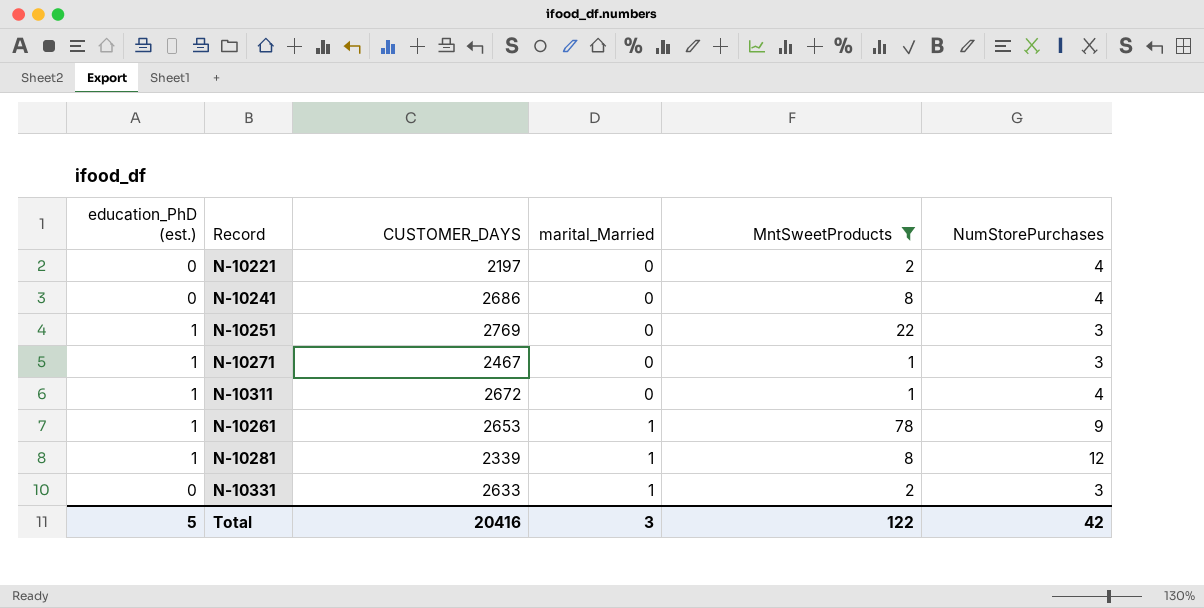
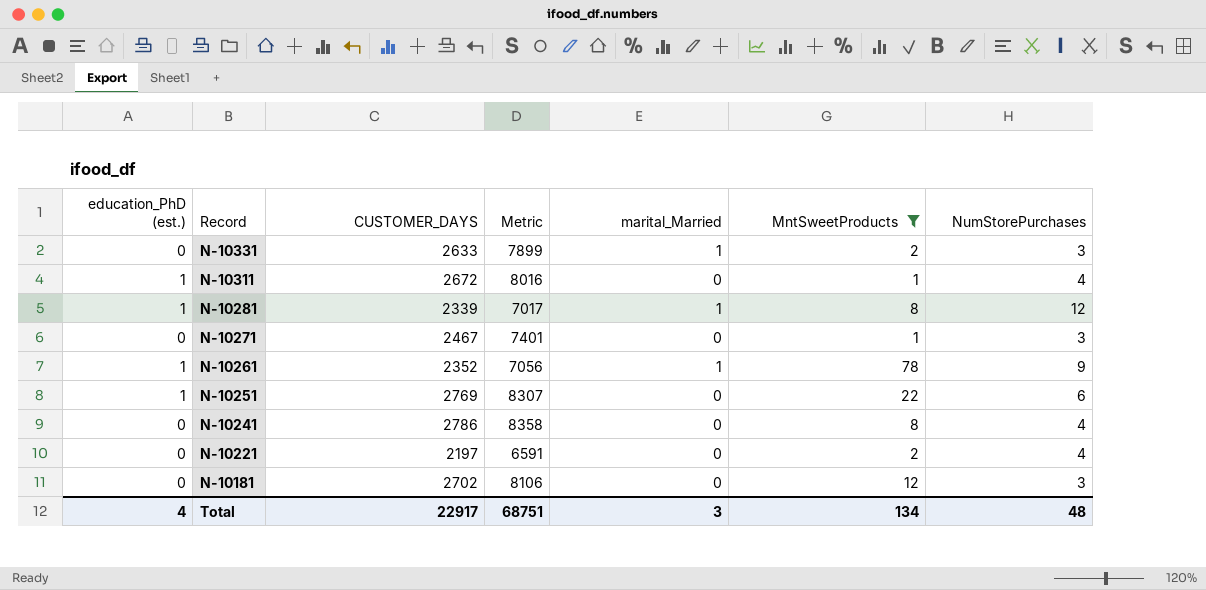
row order: marital_Married ascending -> Record descending
column Metric | formula: none -> [CUSTOMER_DAYS] * 3
N-10271 | education_PhD (est.): 1 -> 0
N-10261 | CUSTOMER_DAYS: 2653 -> 2352
N-10251 | NumStorePurchases: 3 -> 6
N-10241 | CUSTOMER_DAYS: 2686 -> 2786
row N-10181: none -> 0 | 2702 | 8106 | 0 | 12 | 3
Total | education_PhD (est.): 5 -> 4
Total | CUSTOMER_DAYS: 20416 -> 22917
Total | MntSweetProducts: 122 -> 134
Total | NumStorePurchases: 42 -> 48

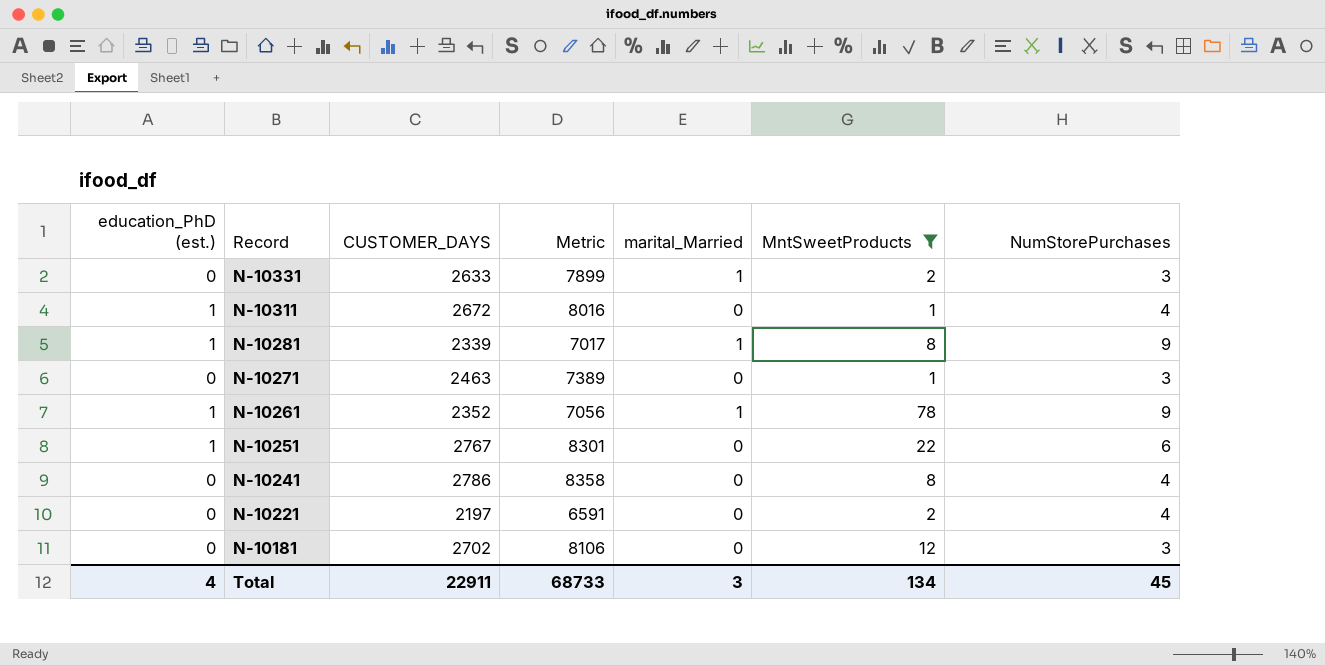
N-10281 | NumStorePurchases: 12 -> 9
N-10271 | CUSTOMER_DAYS: 2467 -> 2463
N-10271 | Metric: 7401 -> 7389
N-10251 | CUSTOMER_DAYS: 2769 -> 2767
N-10251 | Metric: 8307 -> 8301
Total | CUSTOMER_DAYS: 22917 -> 22911
Total | Metric: 68751 -> 68733
Total | NumStorePurchases: 48 -> 45

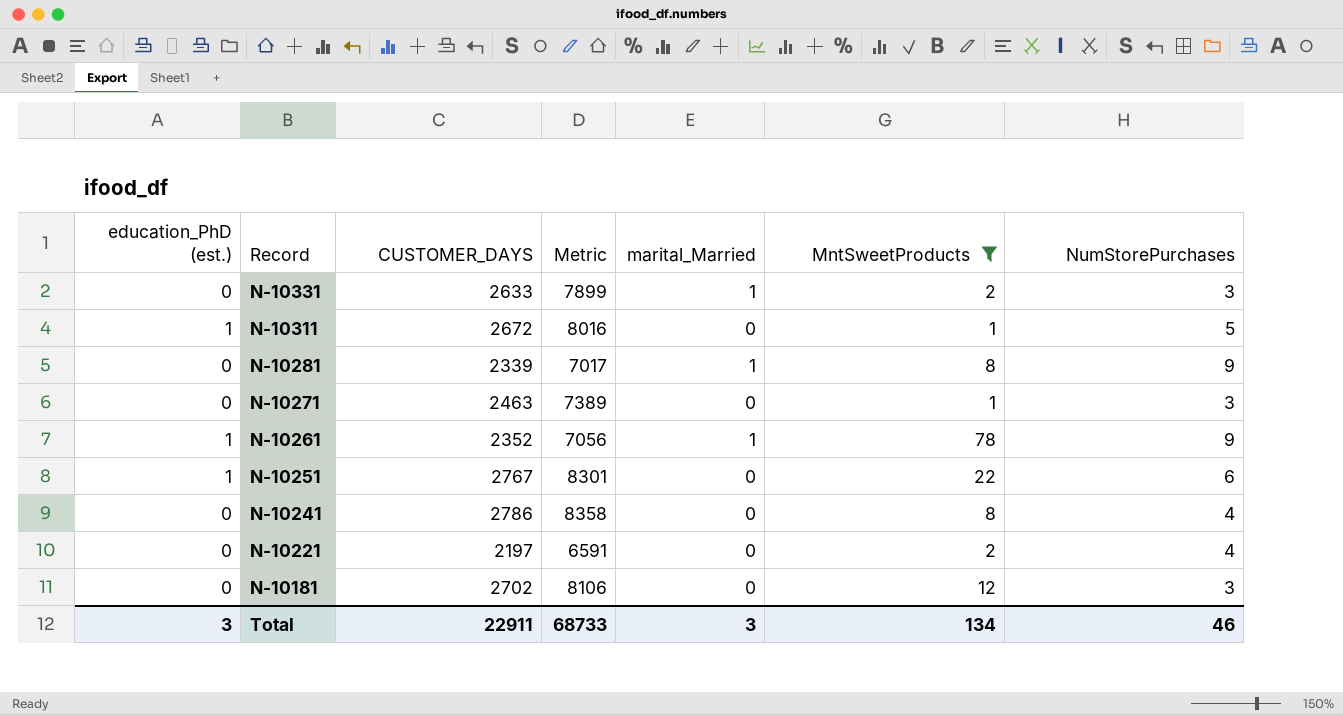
N-10311 | NumStorePurchases: 4 -> 5
N-10281 | education_PhD (est.): 1 -> 0
Total | education_PhD (est.): 4 -> 3
Total | NumStorePurchases: 45 -> 46

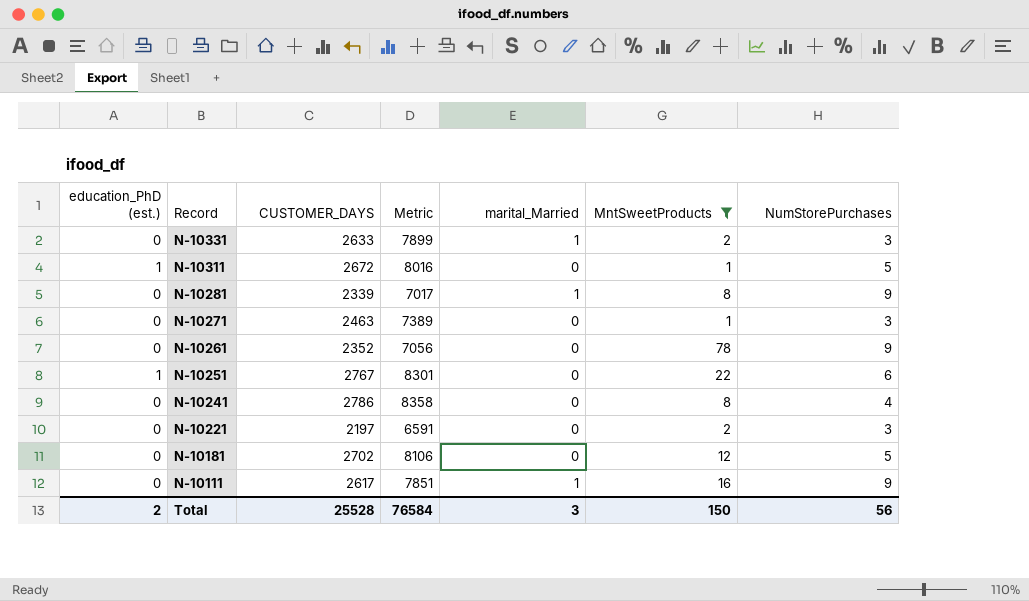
N-10261 | education_PhD (est.): 1 -> 0
N-10261 | marital_Married: 1 -> 0
N-10221 | NumStorePurchases: 4 -> 3
N-10181 | NumStorePurchases: 3 -> 5
row N-10111: none -> 0 | 2617 | 7851 | 1 | 16 | 9
Total | education_PhD (est.): 3 -> 2
Total | CUSTOMER_DAYS: 22911 -> 25528
Total | Metric: 68733 -> 76584
Total | MntSweetProducts: 134 -> 150
Total | NumStorePurchases: 46 -> 56

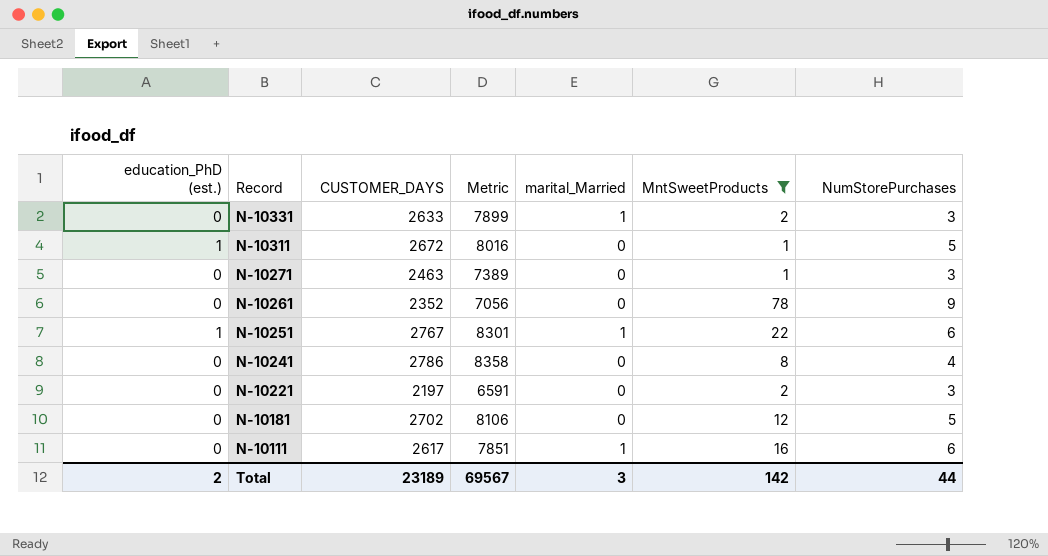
row N-10281: 0 | 2339 | 7017 | 1 | 8 | 9 -> none
N-10251 | marital_Married: 0 -> 1
N-10111 | NumStorePurchases: 9 -> 6
Total | CUSTOMER_DAYS: 25528 -> 23189
Total | Metric: 76584 -> 69567
Total | MntSweetProducts: 150 -> 142
Total | NumStorePurchases: 56 -> 44

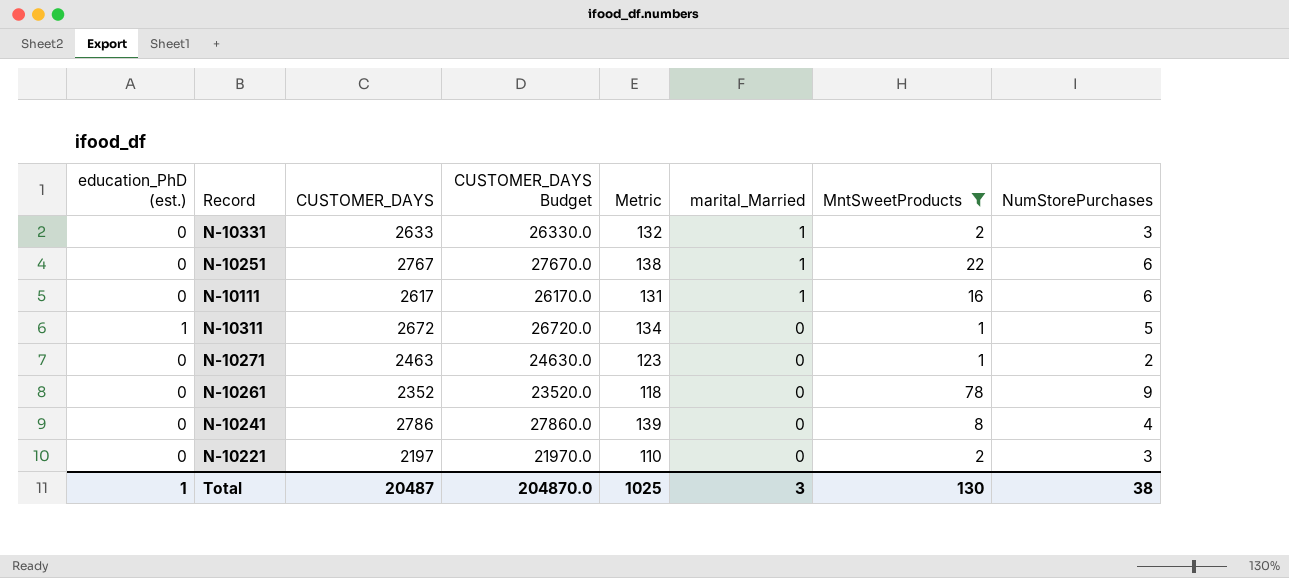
row order: Record descending -> marital_Married descending
column CUSTOMER_DAYS Budget | formula: none -> [CUSTOMER_DAYS] * 10
column Metric | formula: [CUSTOMER_DAYS] * 3 -> [CUSTOMER_DAYS] * 0.05
row N-10181: 0 | 2702 | 8106 | 0 | 12 | 5 -> none
N-10251 | education_PhD (est.): 1 -> 0
N-10271 | NumStorePurchases: 3 -> 2
Total | education_PhD (est.): 2 -> 1
Total | CUSTOMER_DAYS: 23189 -> 20487
Total | Metric: 69567 -> 1025
Total | MntSweetProducts: 142 -> 130
Total | NumStorePurchases: 44 -> 38

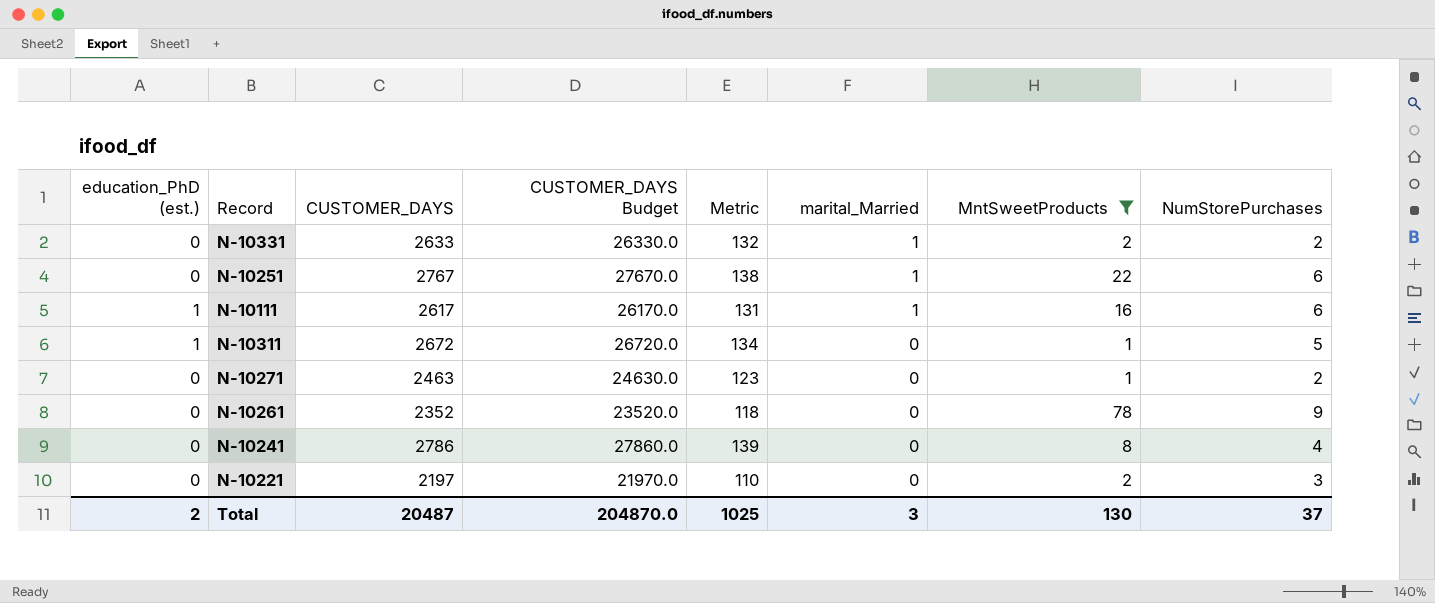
N-10331 | NumStorePurchases: 3 -> 2
N-10111 | education_PhD (est.): 0 -> 1
Total | education_PhD (est.): 1 -> 2
Total | NumStorePurchases: 38 -> 37

